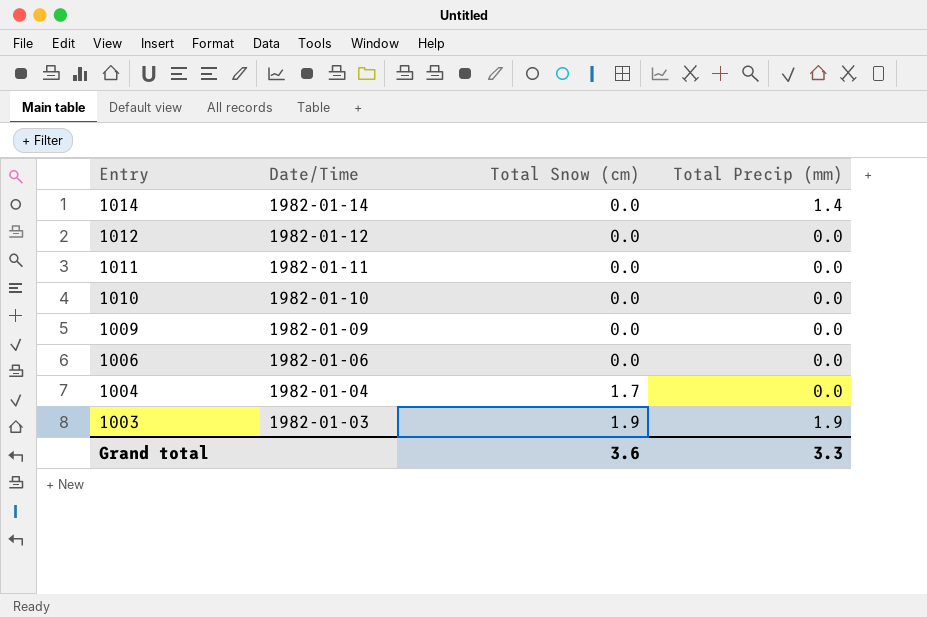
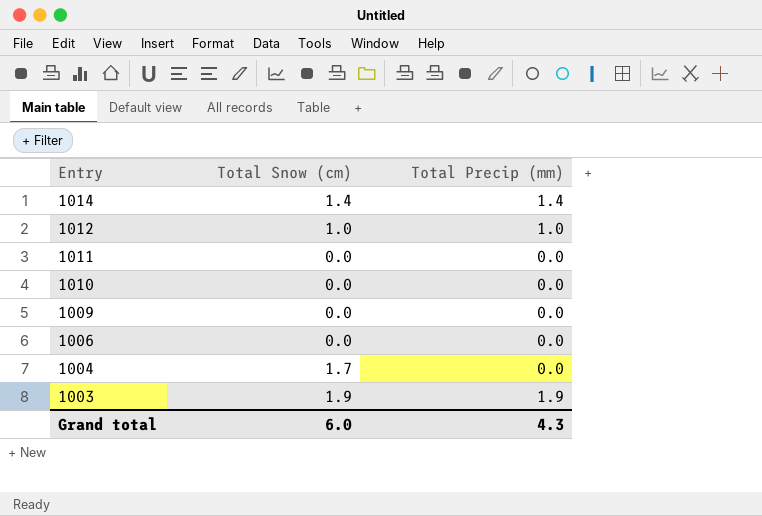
column Date/Time | position: 2 -> none
1014 | Total Snow (cm): 0.0 -> 1.4
1012 | Total Snow (cm): 0.0 -> 1.0
1012 | Total Precip (mm): 0.0 -> 1.0
Grand total | Total Snow (cm): 3.6 -> 6.0
Grand total | Total Precip (mm): 3.3 -> 4.3

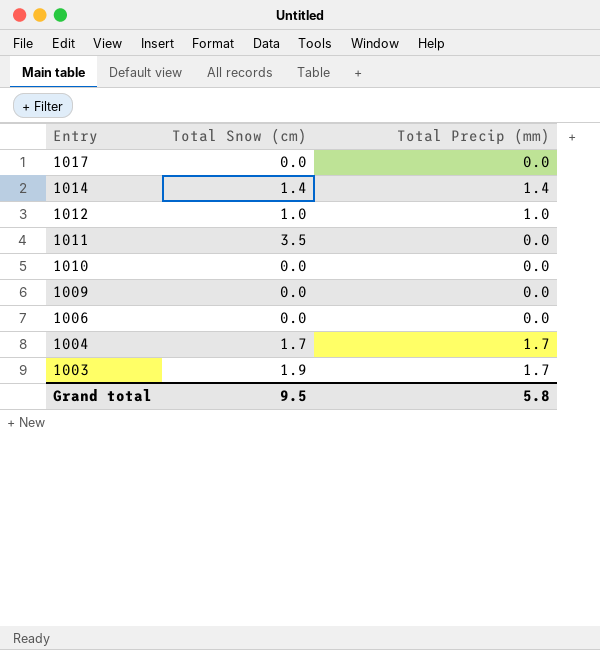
row 1017: none -> 0.0 | 0.0
1011 | Total Snow (cm): 0.0 -> 3.5
1004 | Total Precip (mm): 0.0 -> 1.7
1003 | Total Precip (mm): 1.9 -> 1.7
Grand total | Total Snow (cm): 6.0 -> 9.5
Grand total | Total Precip (mm): 4.3 -> 5.8

